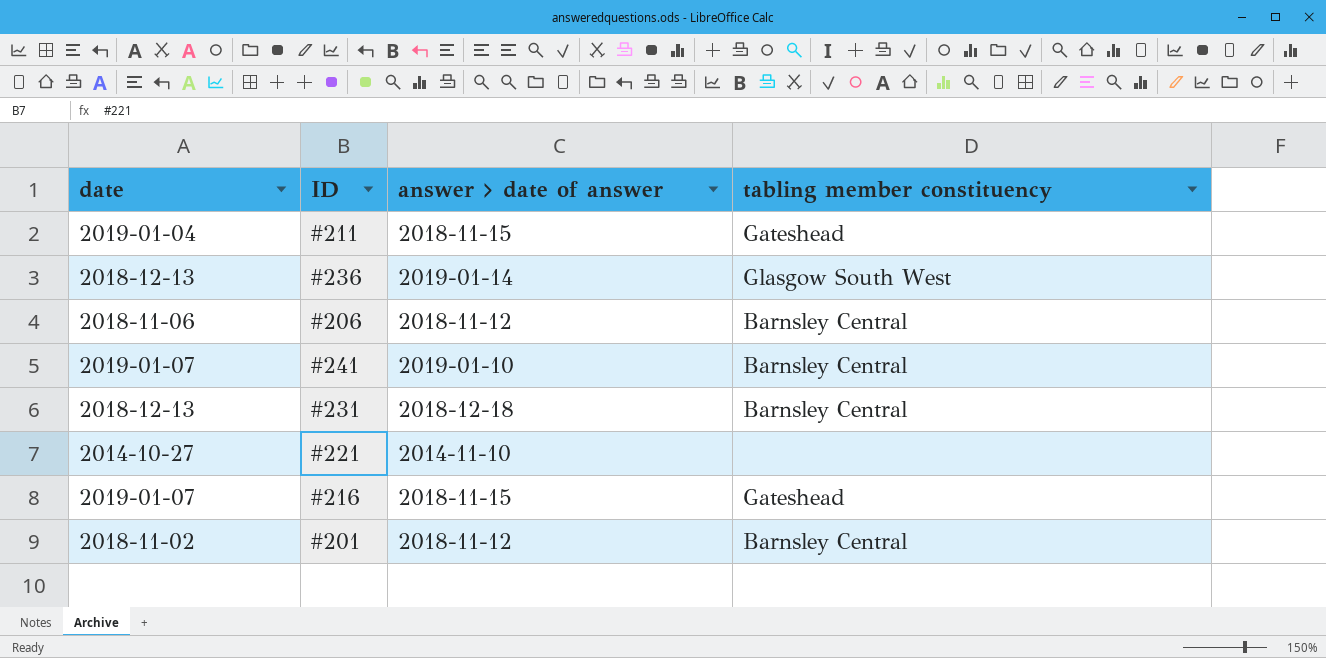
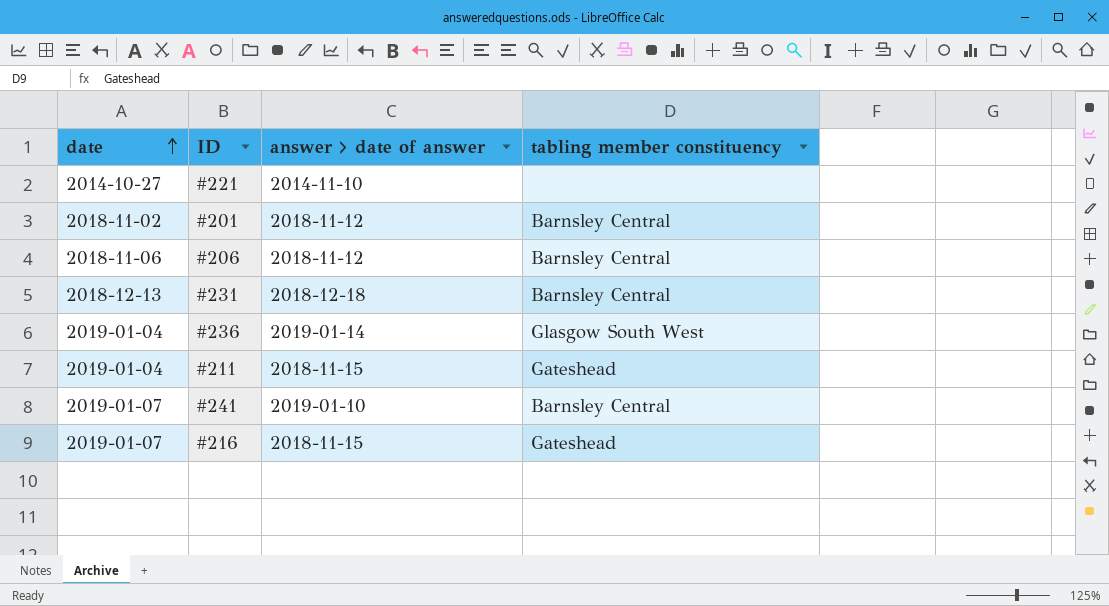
row order: none -> date ascending
#236 | date: 2018-12-13 -> 2019-01-04

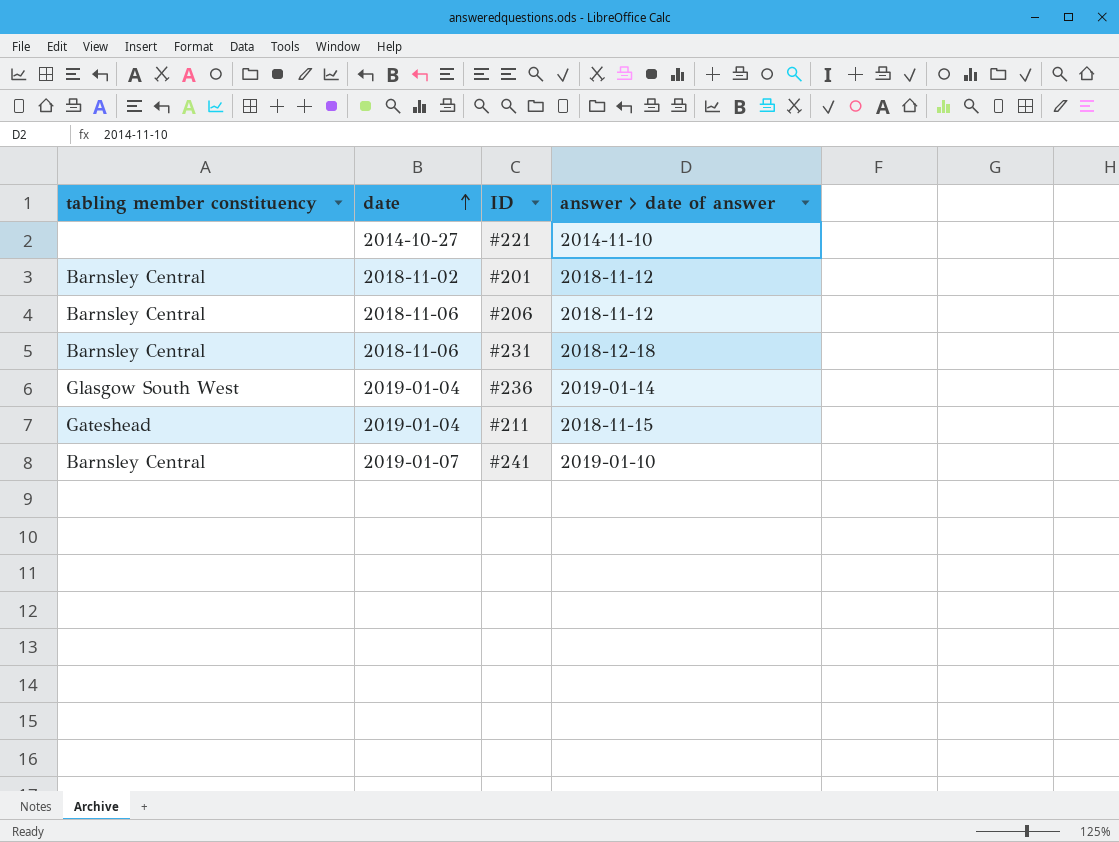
column tabling member constituency | position: 4 -> 1
row #216: 2019-01-07 | 2018-11-15 | Gateshead -> none
#231 | date: 2018-12-13 -> 2018-11-06

